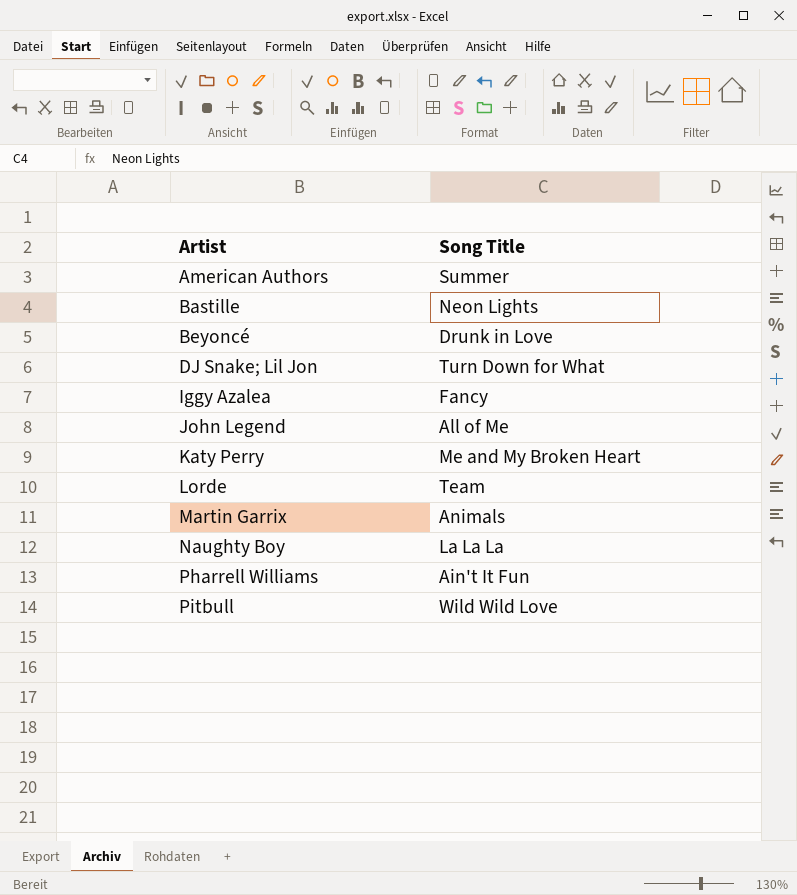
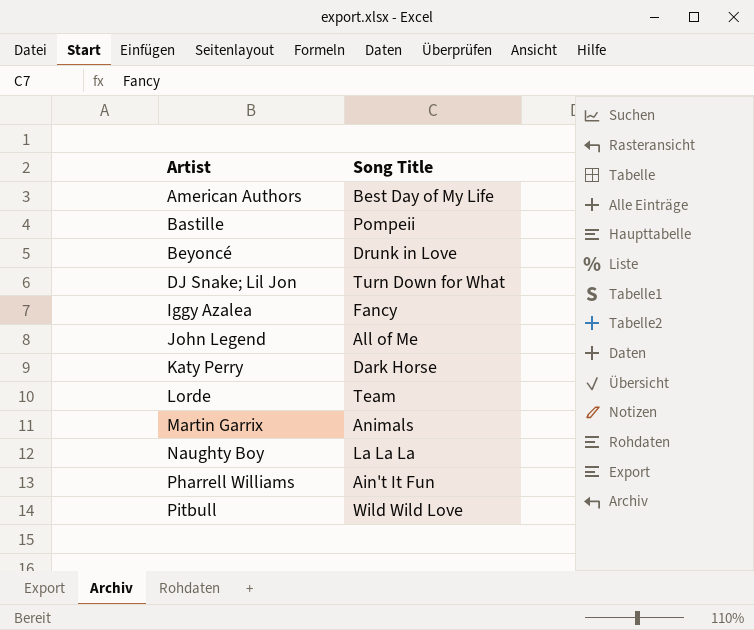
American Authors | Song Title: Summer -> Best Day of My Life
Bastille | Song Title: Neon Lights -> Pompeii
Katy Perry | Song Title: Me and My Broken Heart -> Dark Horse

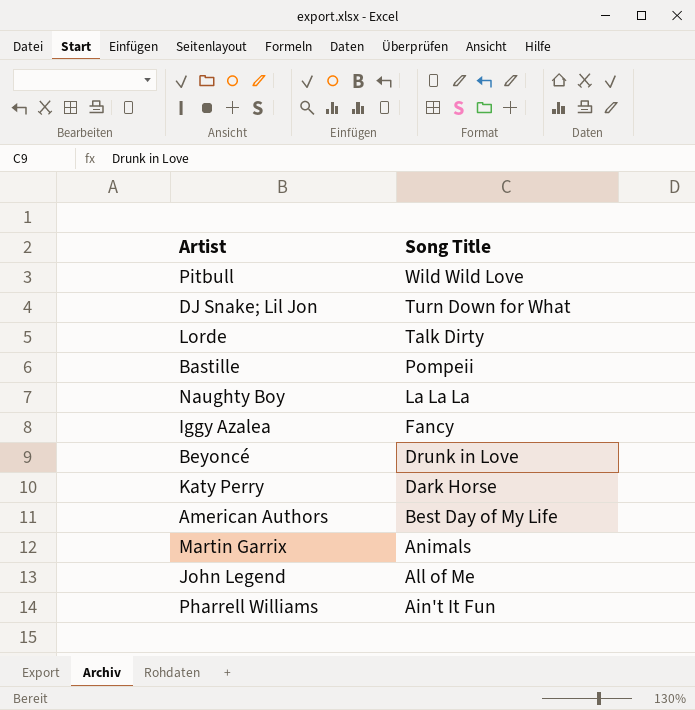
row order: Artist ascending -> Song Title descending
Lorde | Song Title: Team -> Talk Dirty

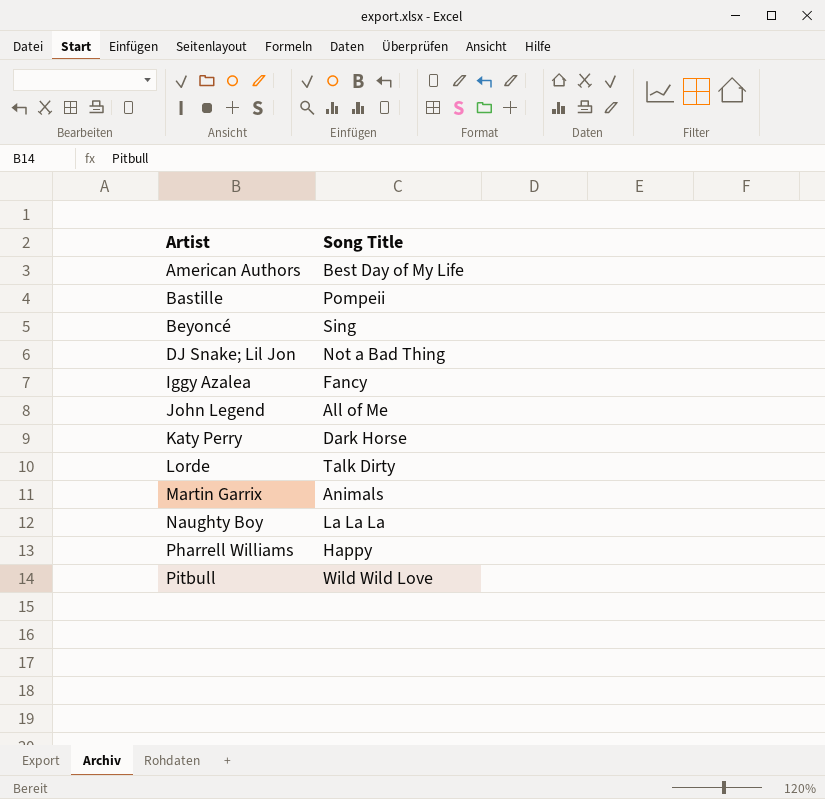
row order: Song Title descending -> Artist ascending
Beyoncé | Song Title: Drunk in Love -> Sing
DJ Snake; Lil Jon | Song Title: Turn Down for What -> Not a Bad Thing
Pharrell Williams | Song Title: Ain't It Fun -> Happy

